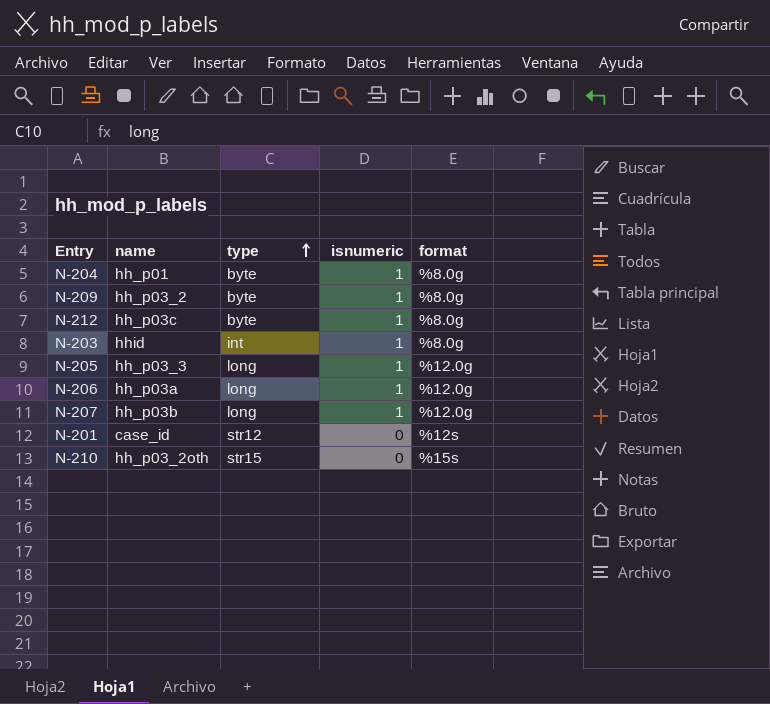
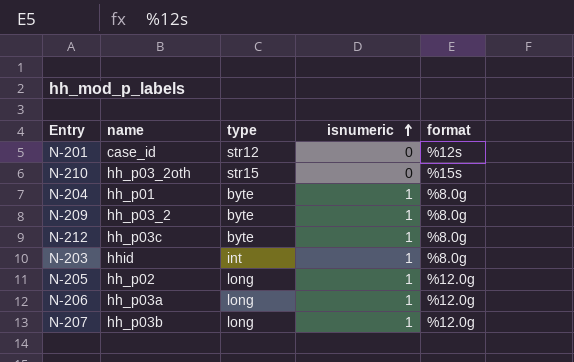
row order: type ascending -> isnumeric ascending
N-205 | name: hh_p03_3 -> hh_p02

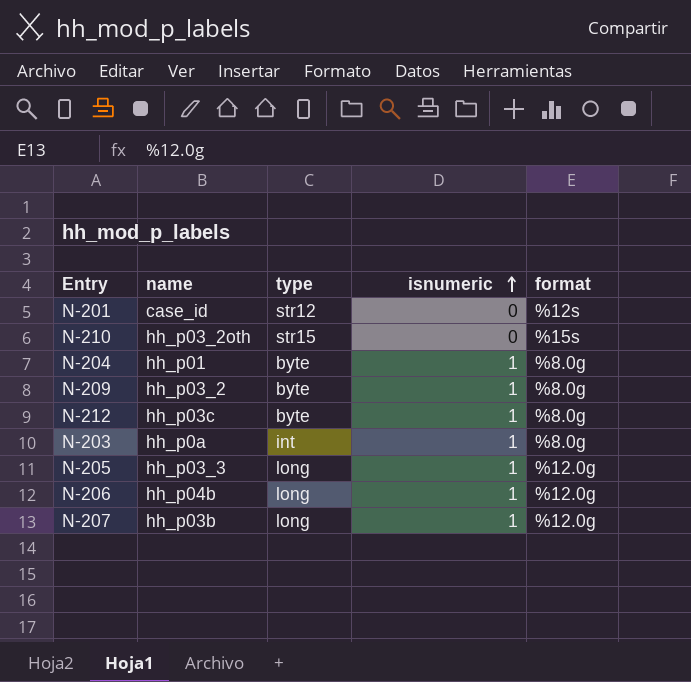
N-203 | name: hhid -> hh_p0a
N-205 | name: hh_p02 -> hh_p03_3
N-206 | name: hh_p03a -> hh_p04b

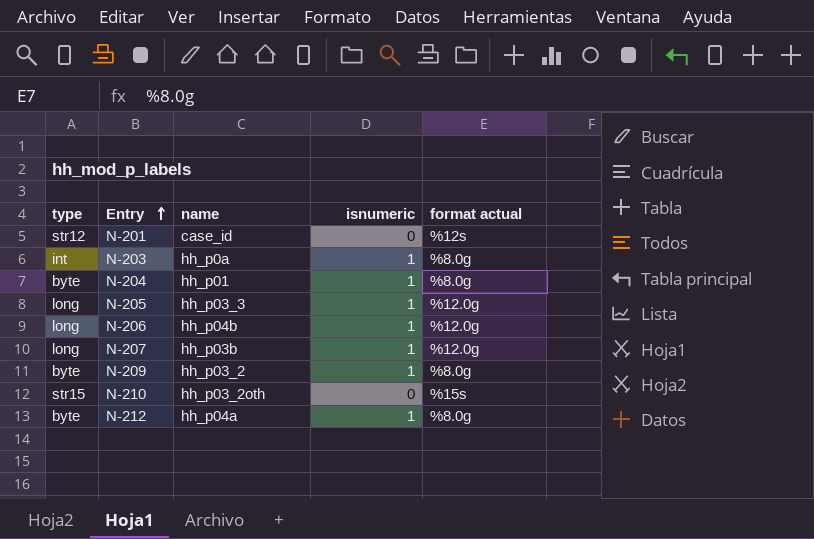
row order: isnumeric ascending -> Entry ascending
column type | position: 3 -> 1
column name: format -> format actual
N-212 | name: hh_p03c -> hh_p04a

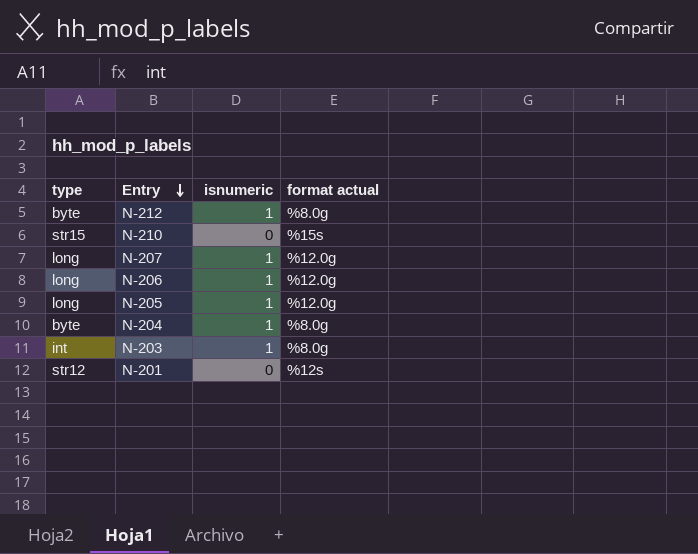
row order: Entry ascending -> Entry descending
column name | position: 3 -> none
row N-209: byte | hh_p03_2 | 1 | %8.0g -> none

